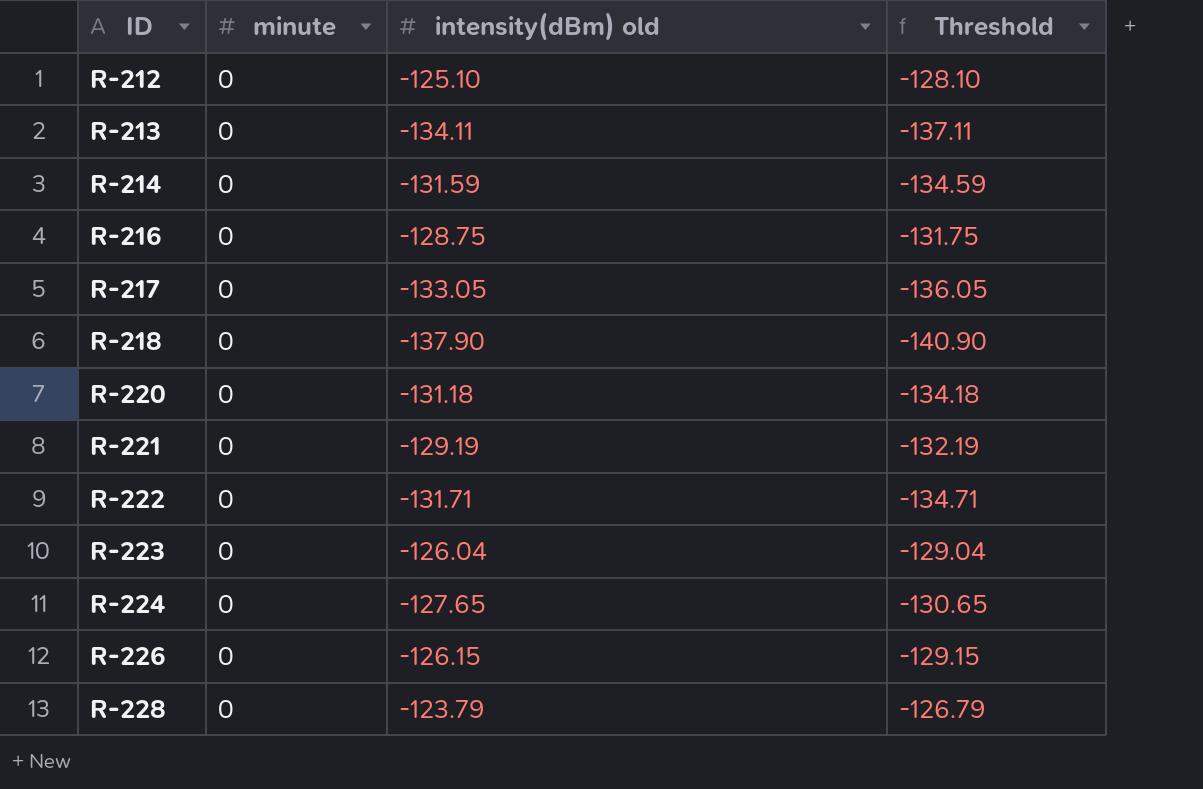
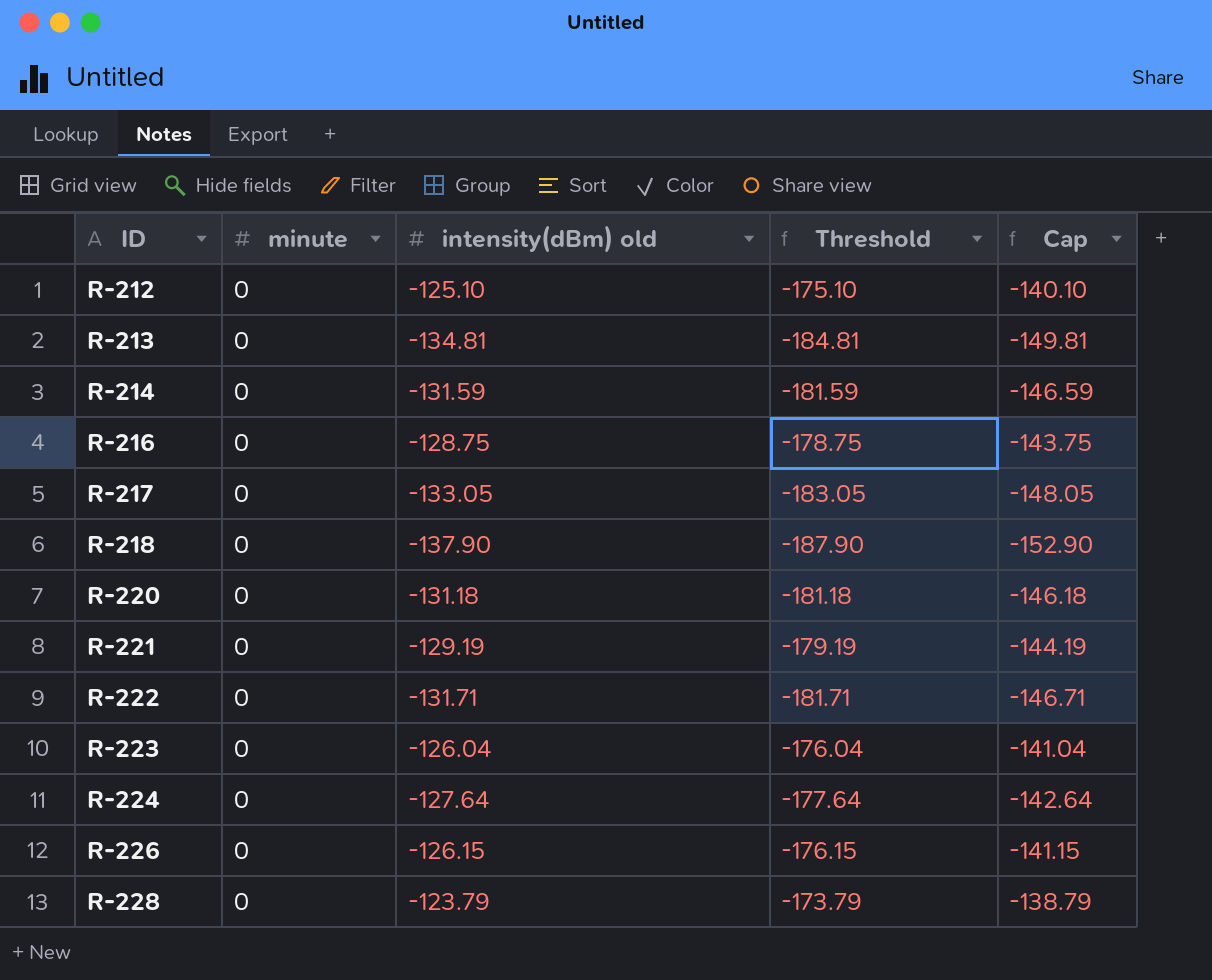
column Threshold | formula: [intensity(dBm) old] - 3 -> [intensity(dBm) old] - 50
column Cap | formula: none -> [intensity(dBm) old] - 15
R-213 | intensity(dBm) old: -134.11 -> -134.81
R-224 | intensity(dBm) old: -127.65 -> -127.64

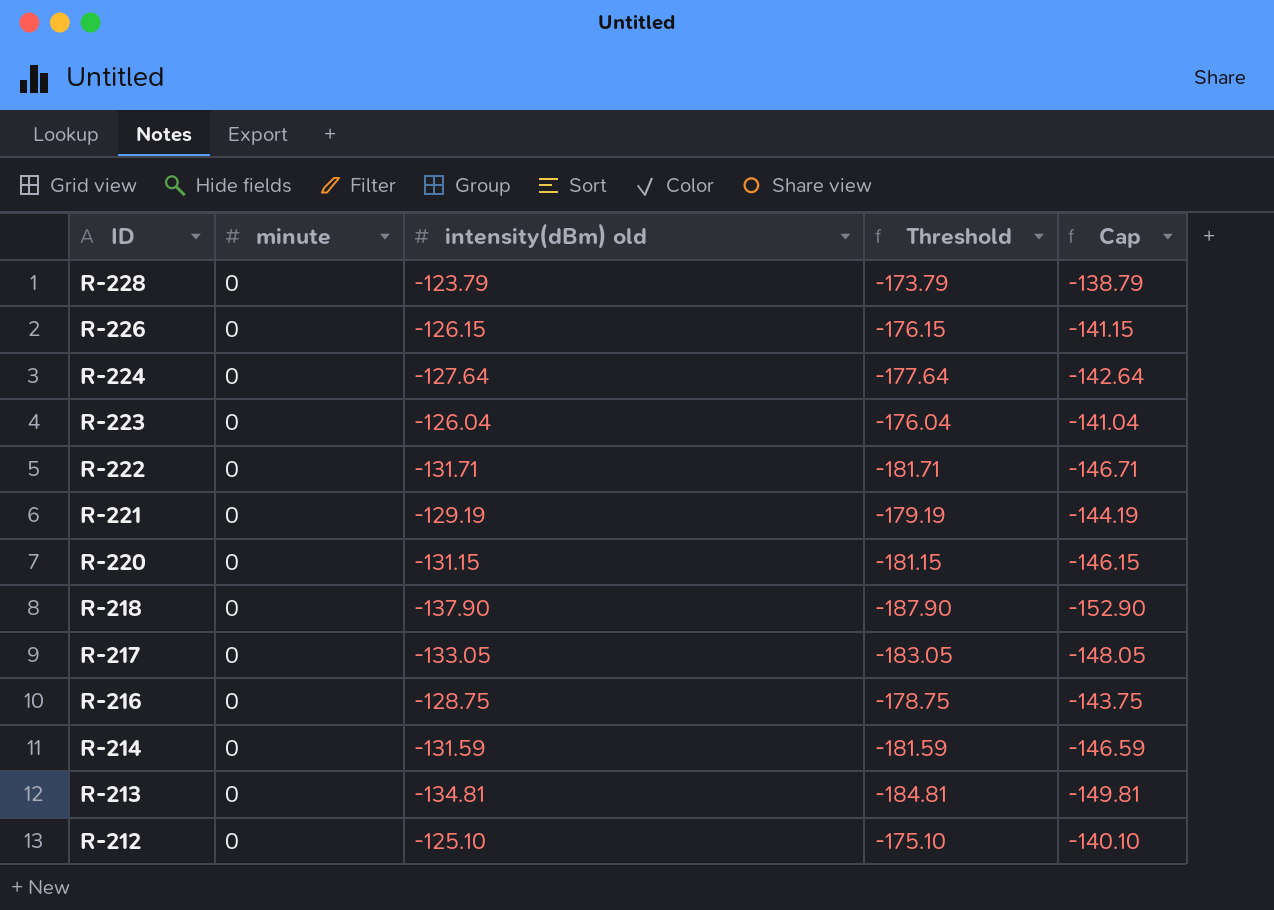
row order: ID ascending -> ID descending
R-220 | intensity(dBm) old: -131.18 -> -131.15
R-220 | Threshold: -181.18 -> -181.15
R-220 | Cap: -146.18 -> -146.15

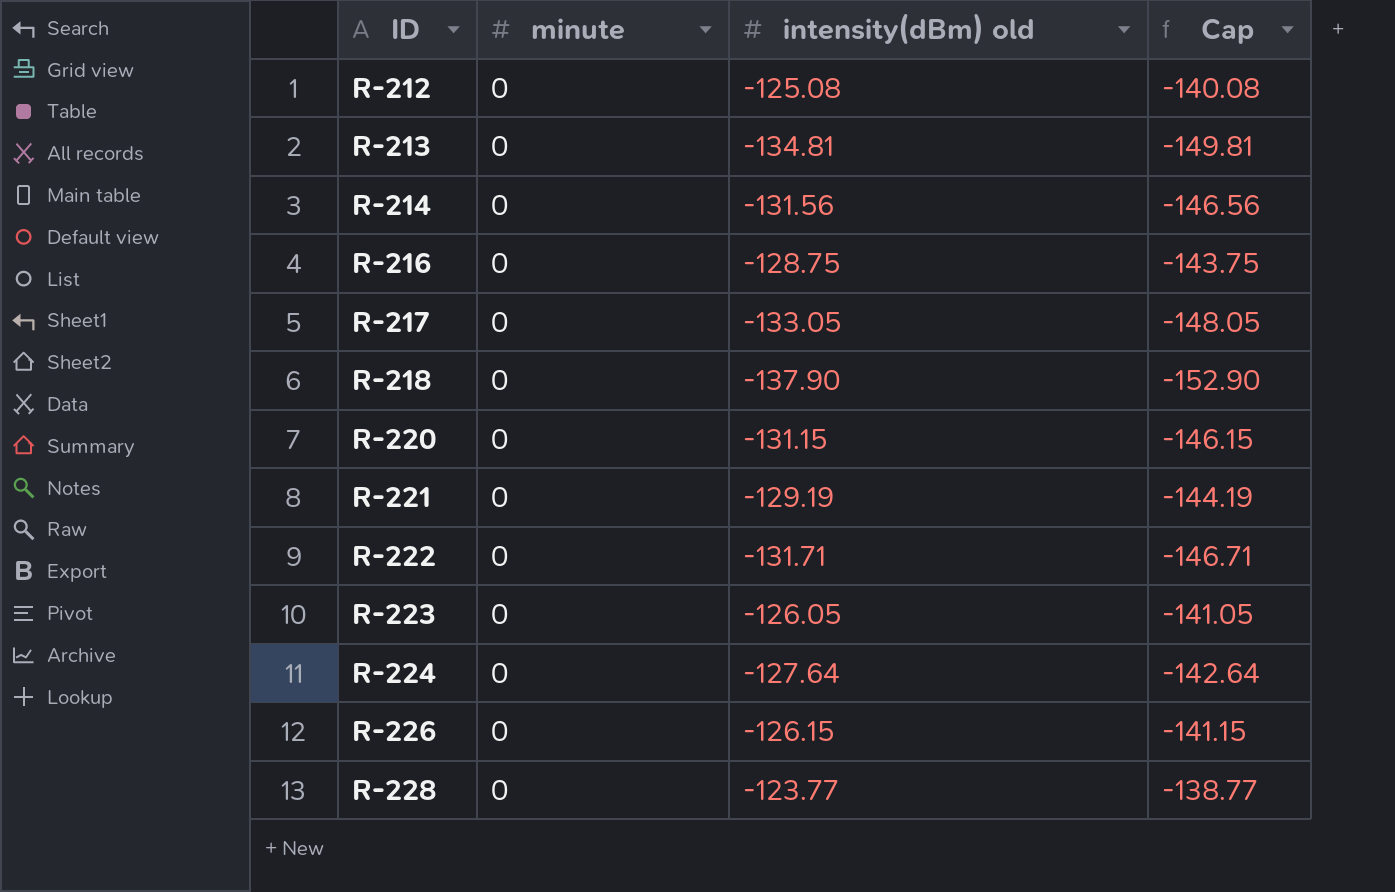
row order: ID descending -> ID ascending
column Threshold | formula: [intensity(dBm) old] - 50 -> none
R-212 | intensity(dBm) old: -125.10 -> -125.08
R-212 | Cap: -140.10 -> -140.08
R-214 | intensity(dBm) old: -131.59 -> -131.56
R-214 | Cap: -146.59 -> -146.56
R-223 | intensity(dBm) old: -126.04 -> -126.05
R-223 | Cap: -141.04 -> -141.05
R-228 | intensity(dBm) old: -123.79 -> -123.77
R-228 | Cap: -138.79 -> -138.77

